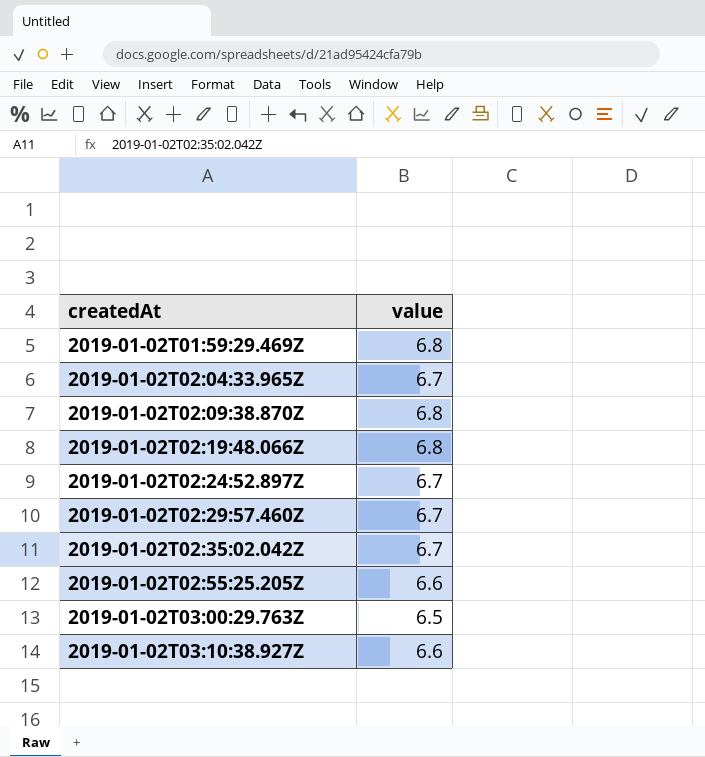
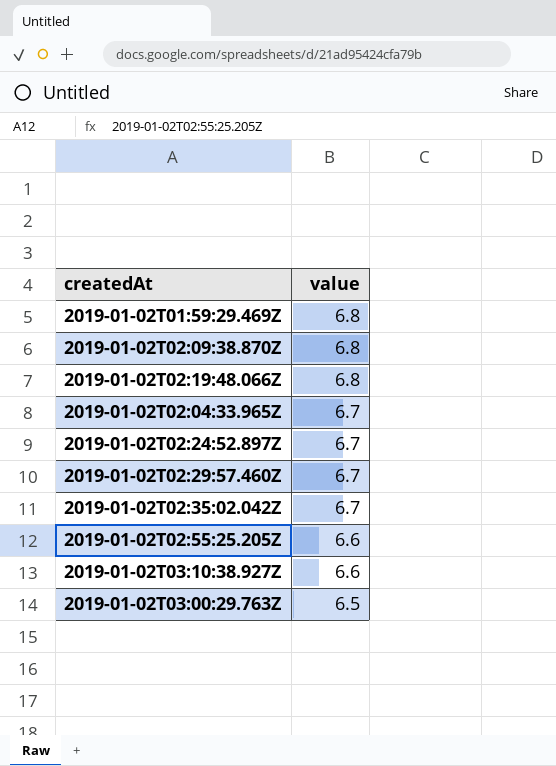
row order: createdAt ascending -> value descending

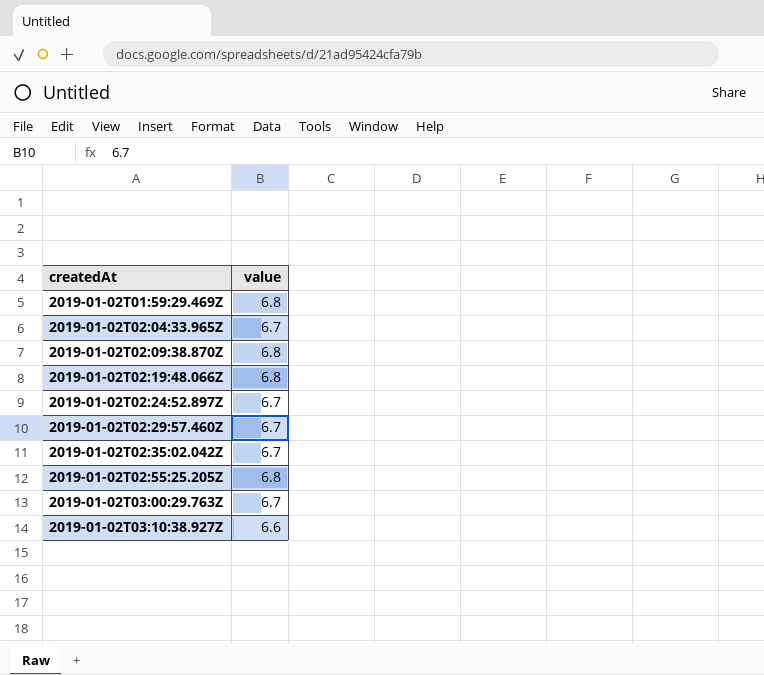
row order: value descending -> createdAt ascending
2019-01-02T02:55:25.205Z | value: 6.6 -> 6.8
2019-01-02T03:00:29.763Z | value: 6.5 -> 6.7

